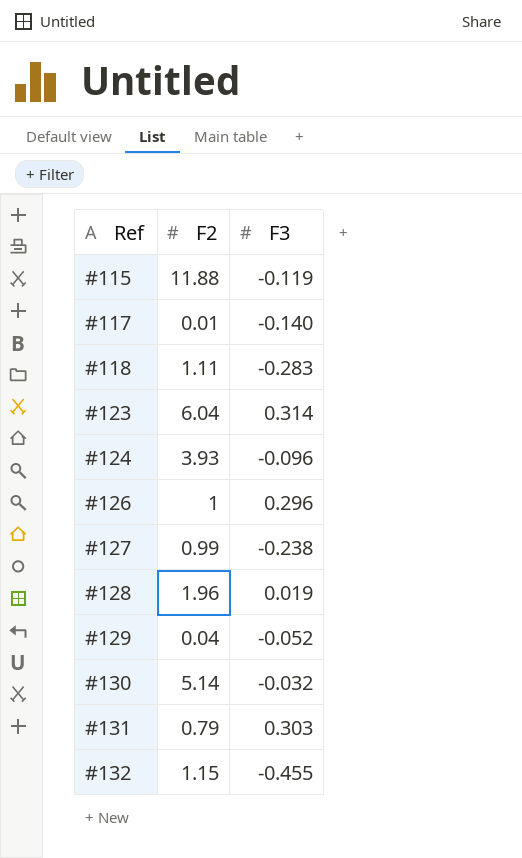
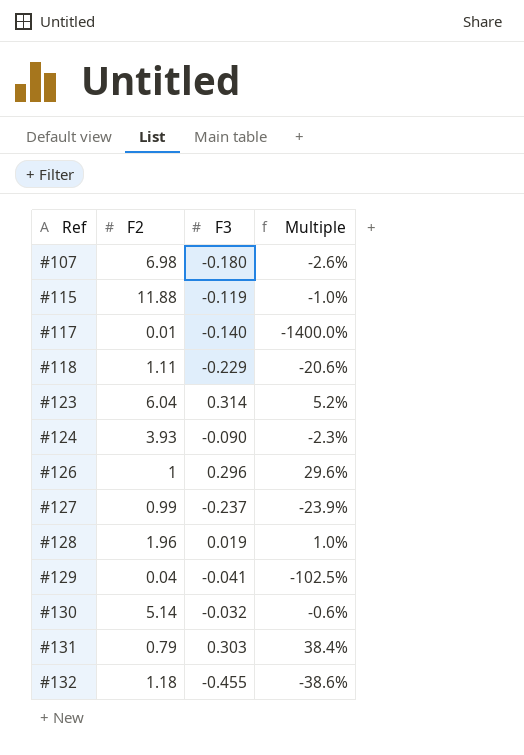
column Multiple | formula: none -> [F3] / [F2]
row #107: none -> 6.98 | -0.180 | -2.6%
#118 | F3: -0.283 -> -0.229
#124 | F3: -0.096 -> -0.090
#127 | F3: -0.238 -> -0.237
#129 | F3: -0.052 -> -0.041
#132 | F2: 1.15 -> 1.18

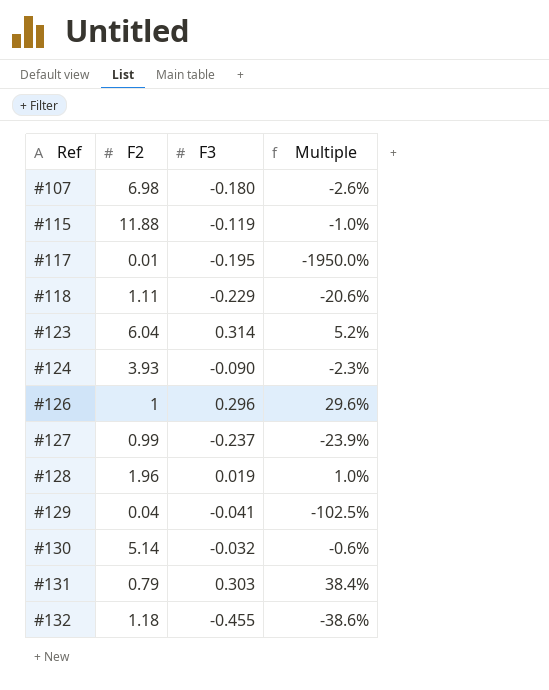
#117 | F3: -0.140 -> -0.195
#117 | Multiple: -1400.0% -> -1950.0%

